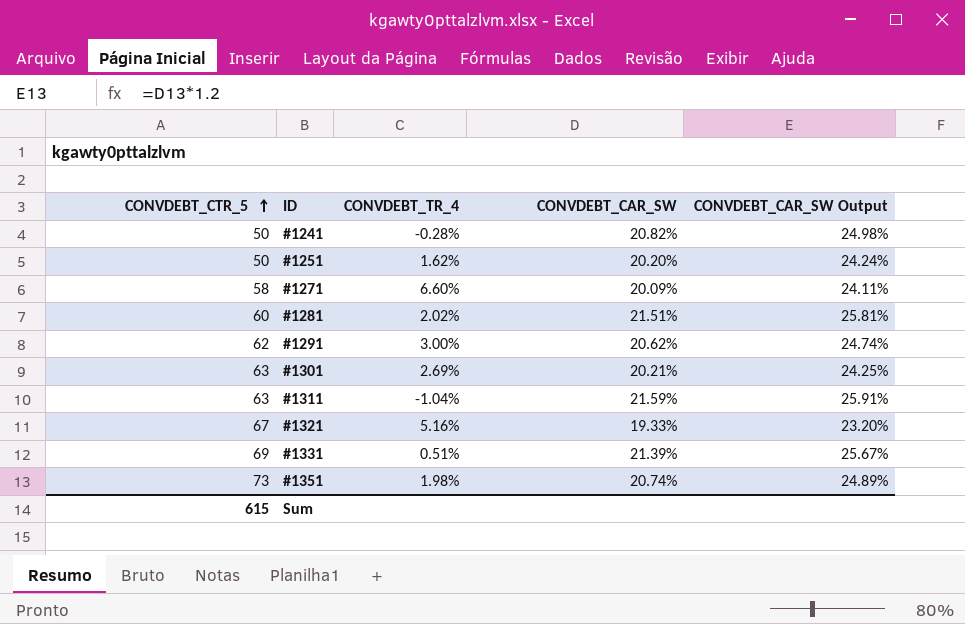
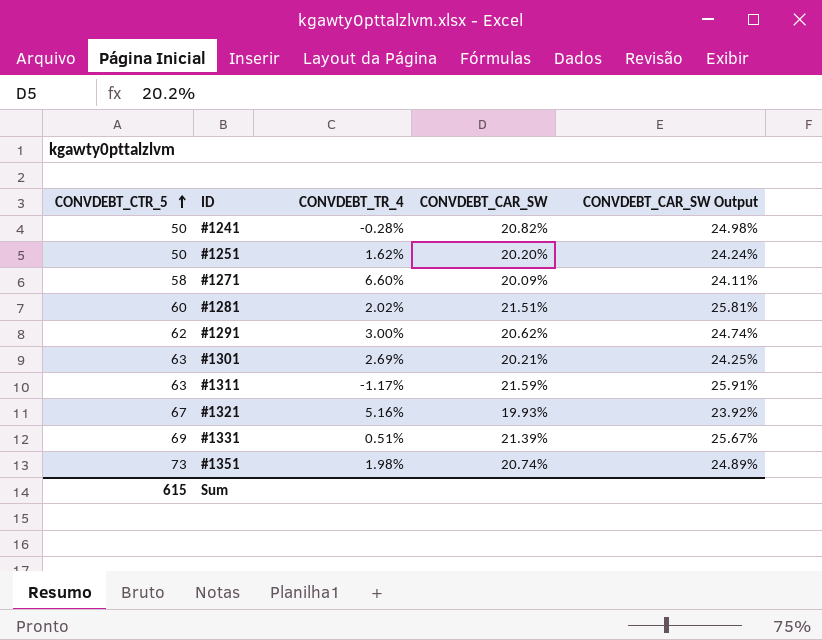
#1311 | CONVDEBT_TR_4: -1.04% -> -1.17%
#1321 | CONVDEBT_CAR_SW: 19.33% -> 19.93%
#1321 | CONVDEBT_CAR_SW Output: 23.20% -> 23.92%

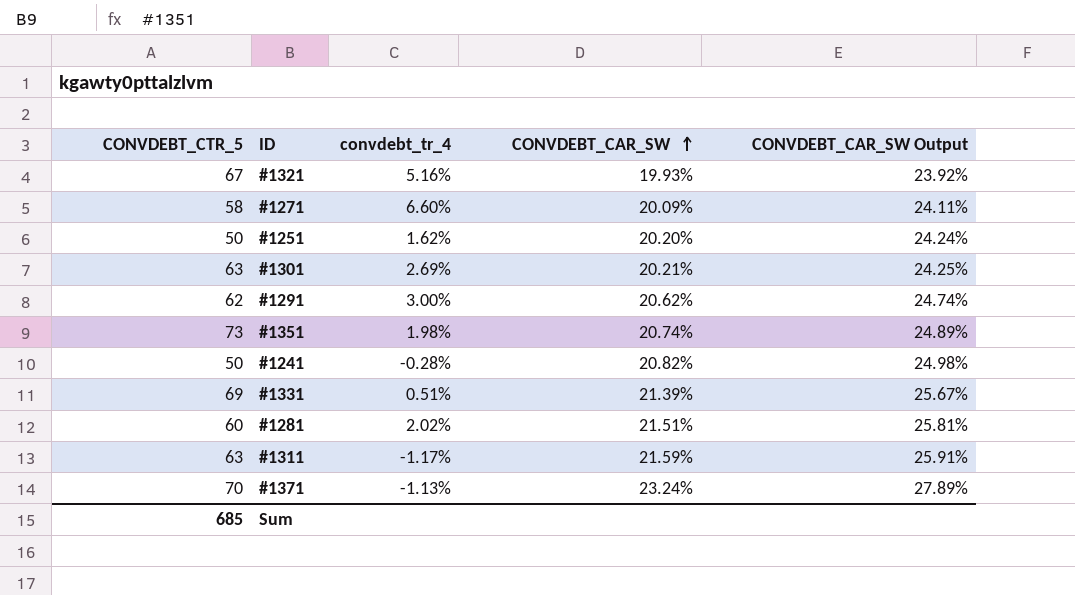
row order: CONVDEBT_CTR_5 ascending -> CONVDEBT_CAR_SW ascending
column name: CONVDEBT_TR_4 -> convdebt_tr_4
row #1371: none -> 70 | -1.13% | 23.24% | 27.89%
Sum | CONVDEBT_CTR_5: 615 -> 685

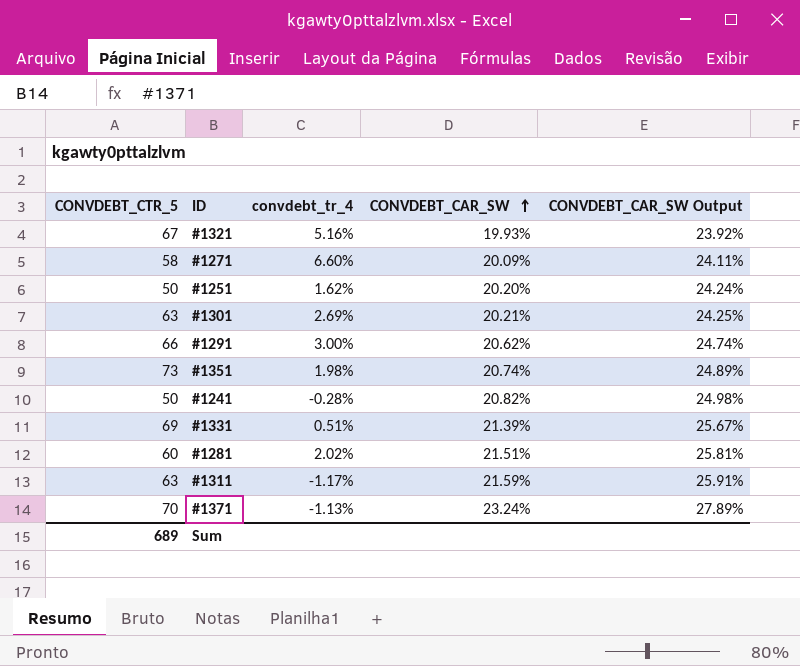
#1291 | CONVDEBT_CTR_5: 62 -> 66
Sum | CONVDEBT_CTR_5: 685 -> 689

